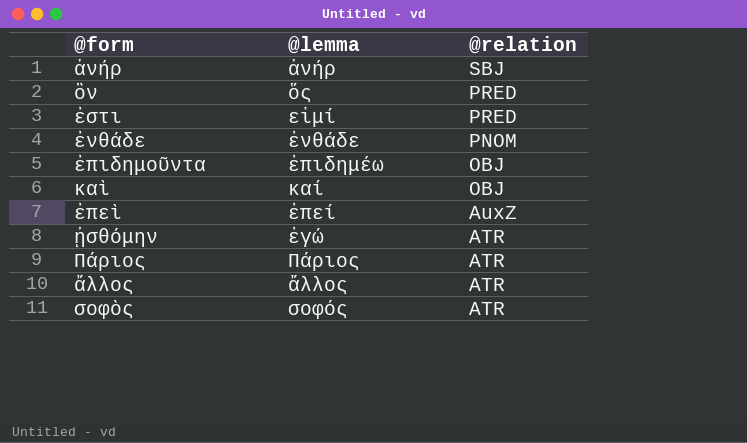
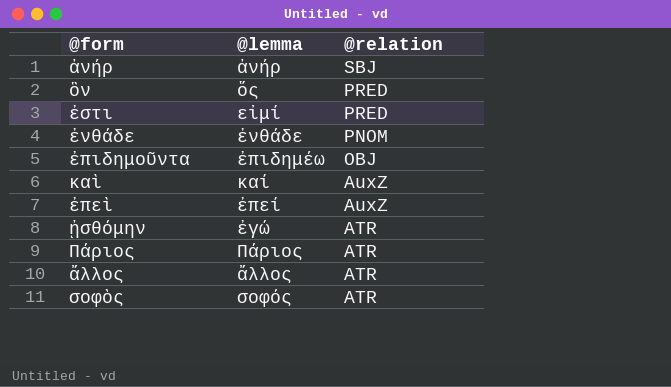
καὶ | @relation: OBJ -> AuxZ

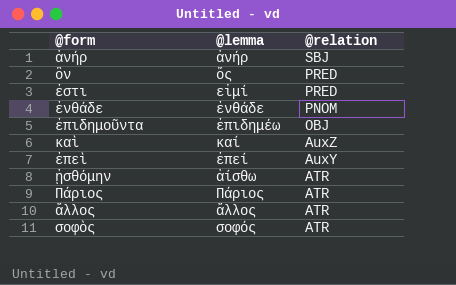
ἐπεὶ | @relation: AuxZ -> AuxY
ᾐσθόμην | @lemma: ἐγώ -> ἀίσθω

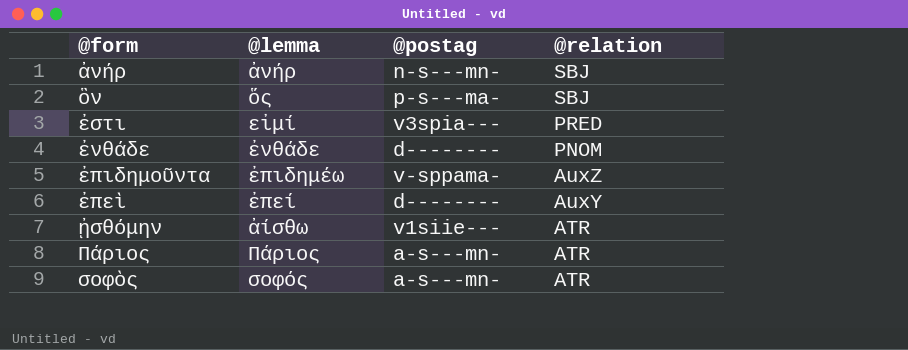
column @postag | position: none -> 3
row καὶ: καί | AuxZ -> none
row ἄλλος: ἄλλος | ATR -> none
ὃν | @relation: PRED -> SBJ
ἐπιδημοῦντα | @relation: OBJ -> AuxZ

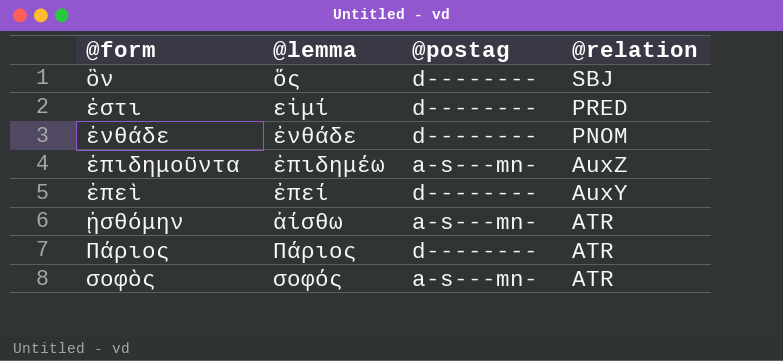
row ἀνήρ: ἀνήρ | n-s---mn- | SBJ -> none
ὃν | @postag: p-s---ma- -> d--------
ἐστι | @postag: v3spia--- -> d--------
ἐπιδημοῦντα | @postag: v-sppama- -> a-s---mn-
ᾐσθόμην | @postag: v1siie--- -> a-s---mn-
Πάριος | @postag: a-s---mn- -> d--------

